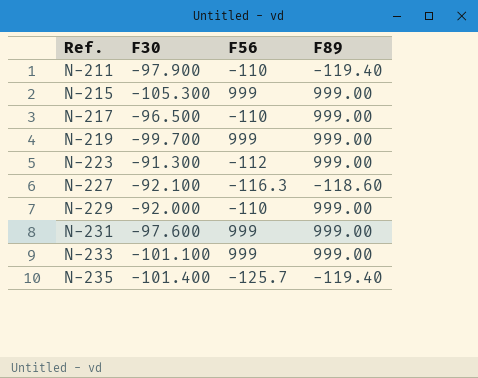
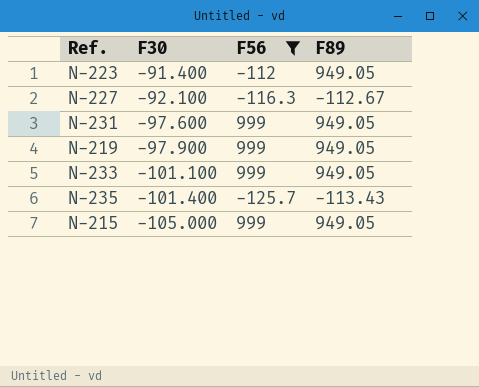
filter: none -> F56 != -110
row order: Ref. ascending -> F30 descending
N-223 | F30: -91.300 -> -91.400
N-223 | F89: 999.00 -> 949.05
N-227 | F89: -118.60 -> -112.67
N-231 | F89: 999.00 -> 949.05
N-219 | F30: -99.700 -> -97.900
N-219 | F89: 999.00 -> 949.05
N-233 | F89: 999.00 -> 949.05
N-235 | F89: -119.40 -> -113.43
N-215 | F30: -105.300 -> -105.000
N-215 | F89: 999.00 -> 949.05

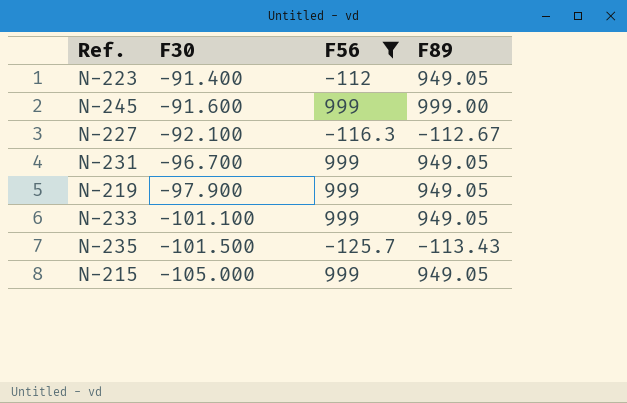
row N-245: none -> -91.600 | 999 | 999.00
N-231 | F30: -97.600 -> -96.700
N-235 | F30: -101.400 -> -101.500

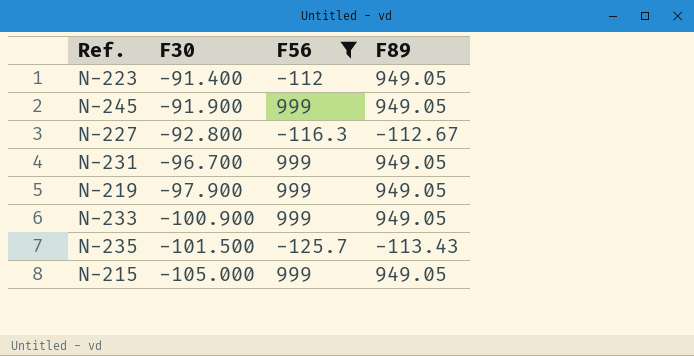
N-245 | F30: -91.600 -> -91.900
N-245 | F89: 999.00 -> 949.05
N-227 | F30: -92.100 -> -92.800
N-233 | F30: -101.100 -> -100.900

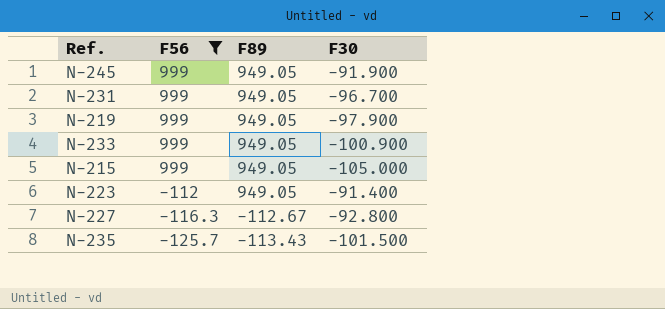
row order: F30 descending -> F56 descending
column F30 | position: 2 -> 4

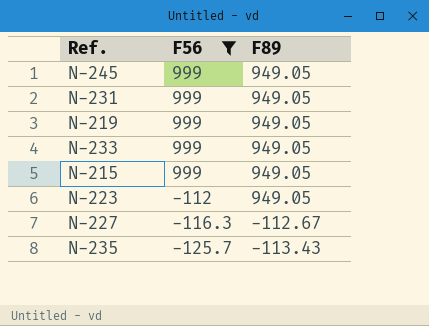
column F30 | position: 4 -> none

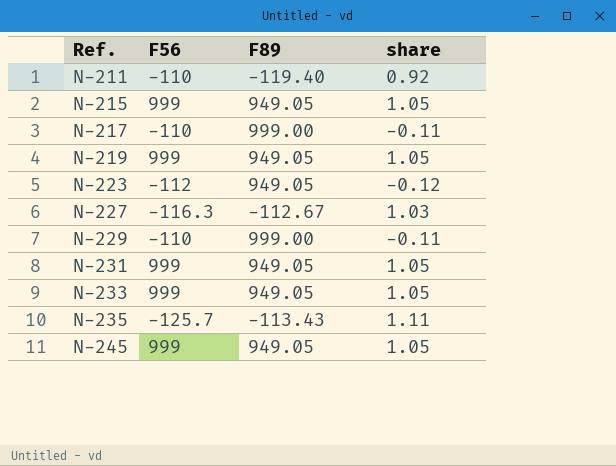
filter: F56 != -110 -> none
row order: F56 descending -> Ref. ascending
column share | formula: none -> [F56] / [F89]

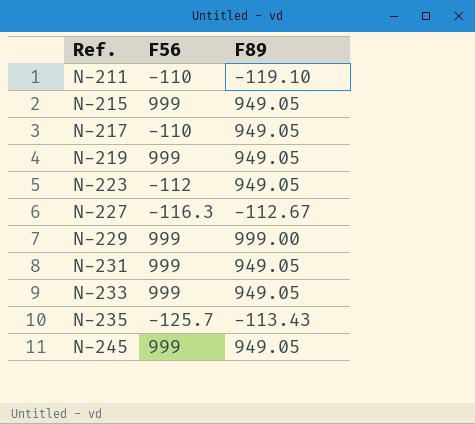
column share | formula: [F56] / [F89] -> none
N-211 | F89: -119.40 -> -119.10
N-217 | F89: 999.00 -> 949.05
N-229 | F56: -110 -> 999

